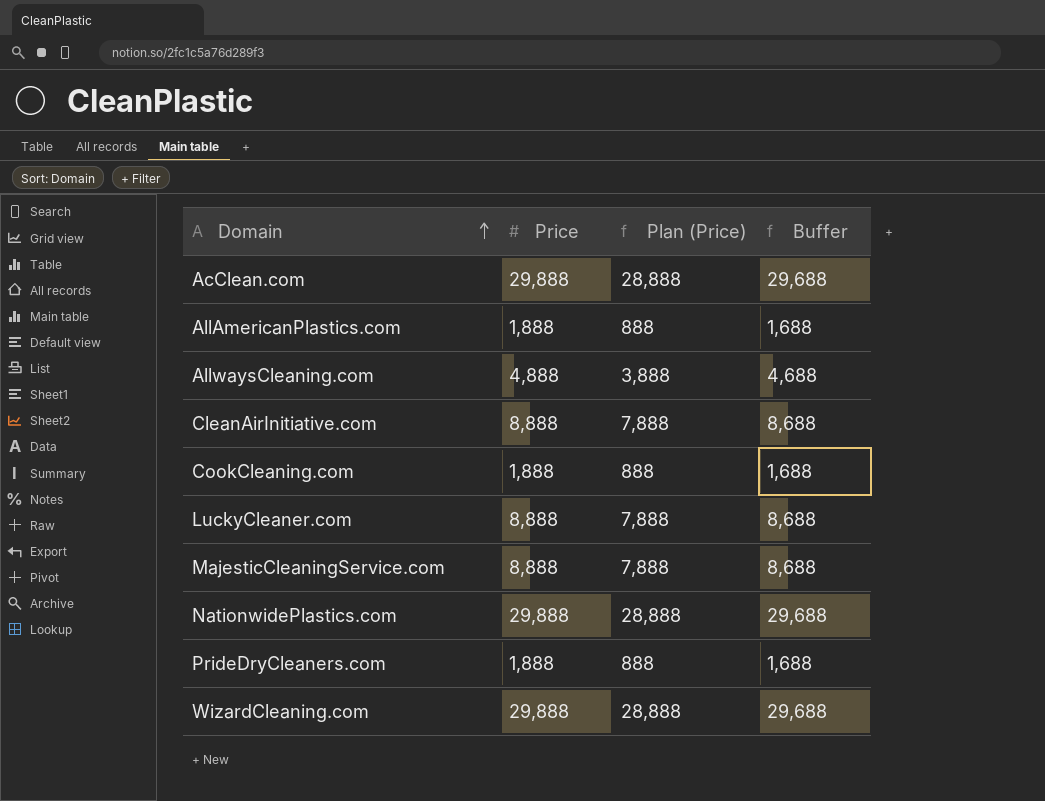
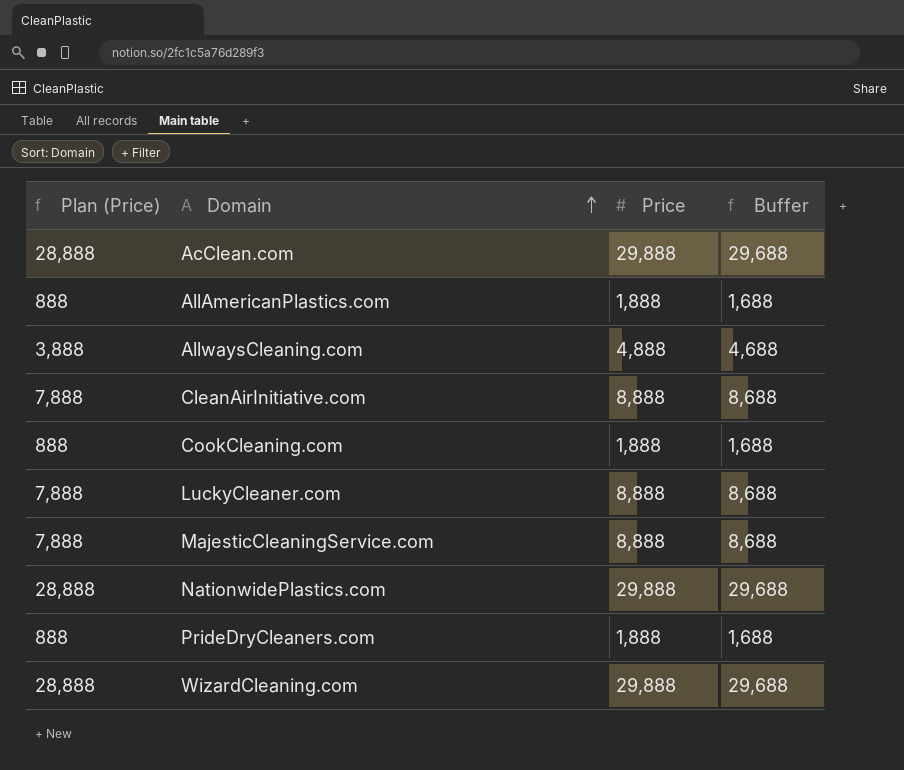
column Plan (Price) | position: 3 -> 1

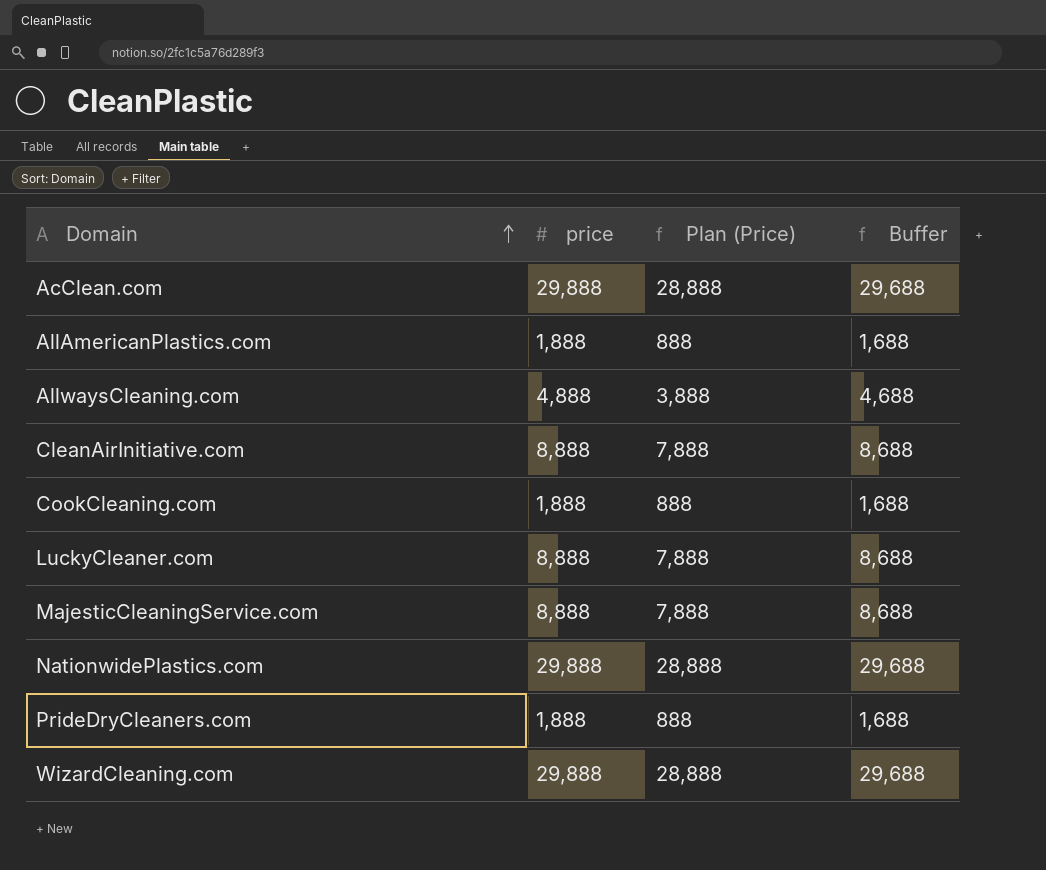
column name: Price -> price
column Plan (Price) | position: 1 -> 3

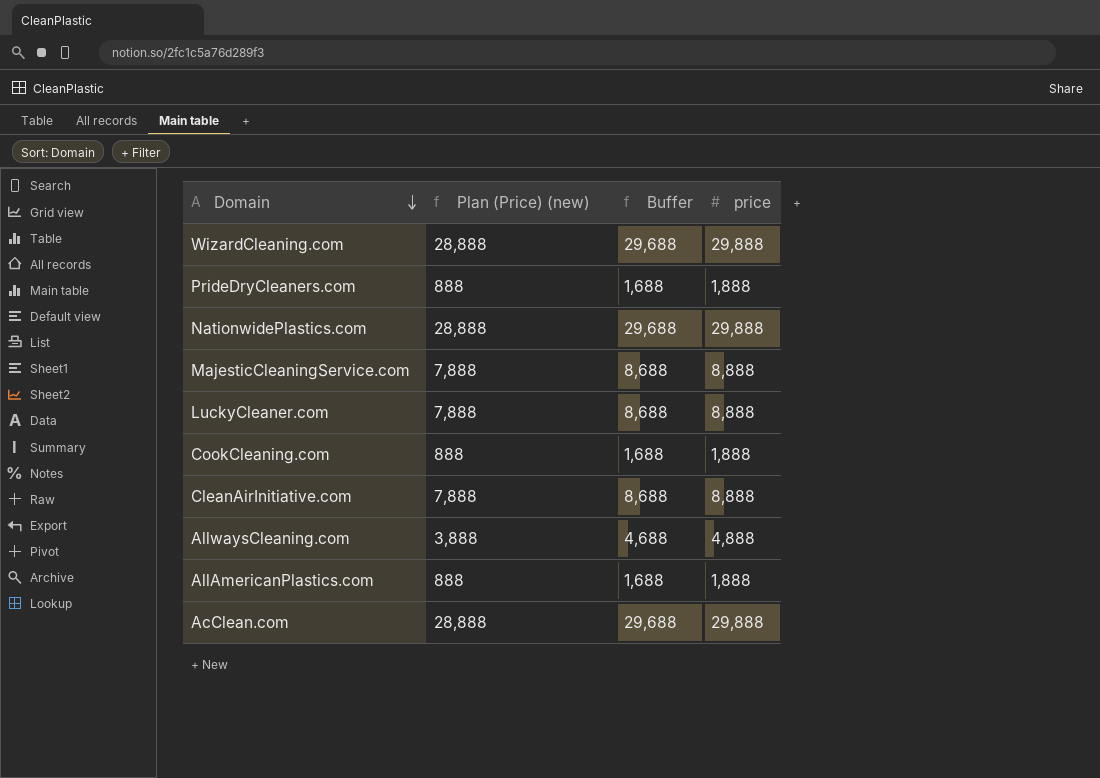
row order: Domain ascending -> Domain descending
column name: Plan (Price) -> Plan (Price) (new)
column price | position: 2 -> 4

